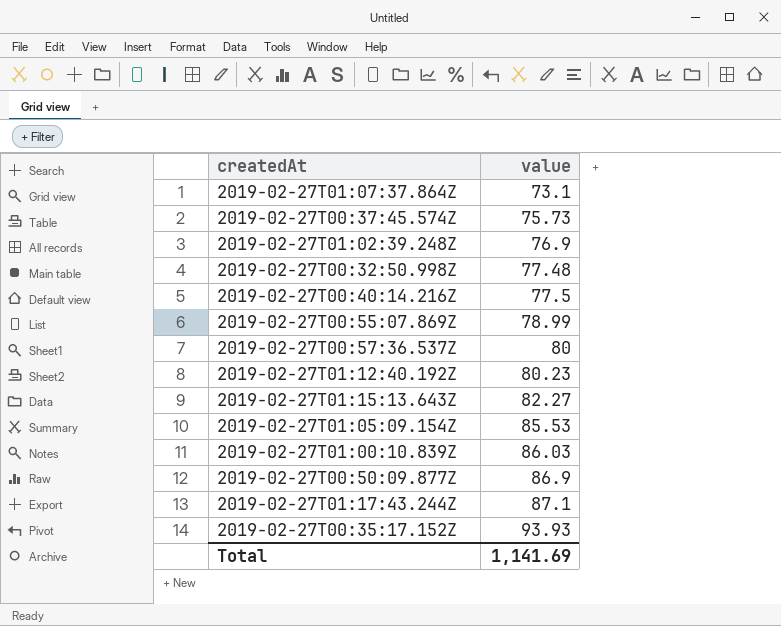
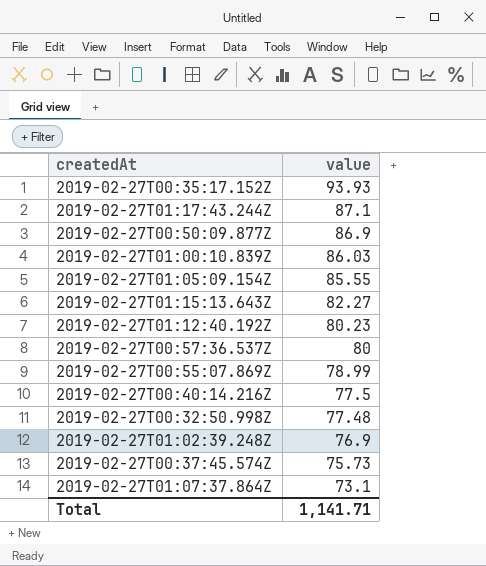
row order: value ascending -> value descending
2019-02-27T01:05:09.154Z | value: 85.53 -> 85.55
Total | value: 1,141.69 -> 1,141.71

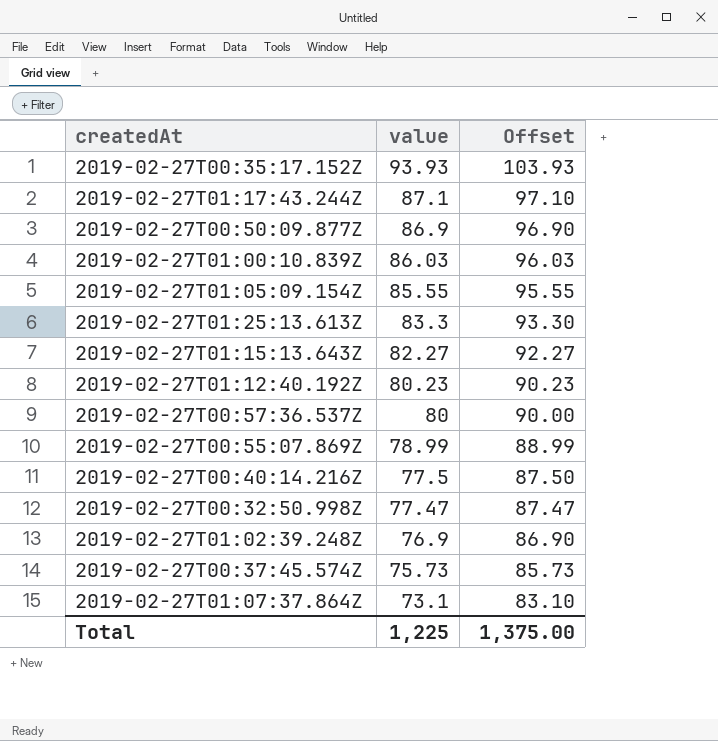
column Offset | formula: none -> [value] + 10
row 2019-02-27T01:25:13.613Z: none -> 83.3 | 93.30
2019-02-27T00:32:50.998Z | value: 77.48 -> 77.47
Total | value: 1,141.71 -> 1,225

